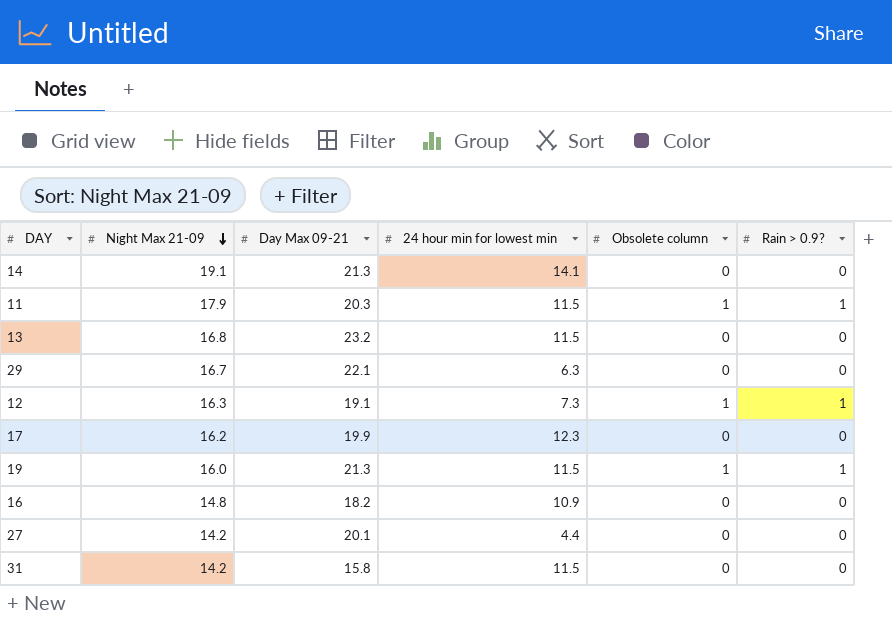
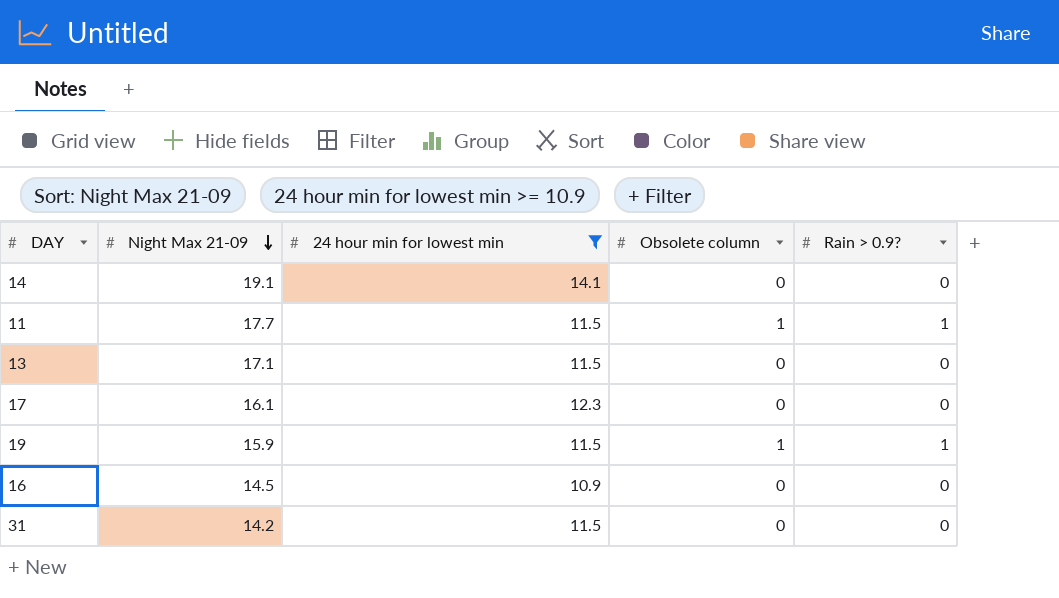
filter: none -> 24 hour min for lowest min >= 10.9
column Day Max 09-21 | position: 3 -> none
11 | Night Max 21-09: 17.9 -> 17.7
13 | Night Max 21-09: 16.8 -> 17.1
17 | Night Max 21-09: 16.2 -> 16.1
19 | Night Max 21-09: 16.0 -> 15.9
16 | Night Max 21-09: 14.8 -> 14.5

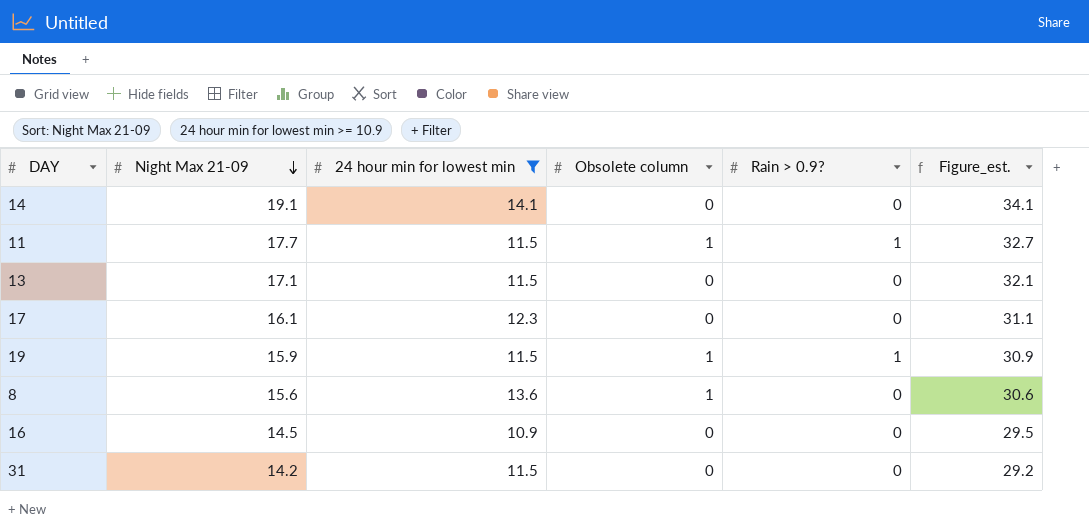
column Figure_est. | formula: none -> [Night Max 21-09] + 15
row 8: none -> 15.6 | 13.6 | 1 | 0 | 30.6

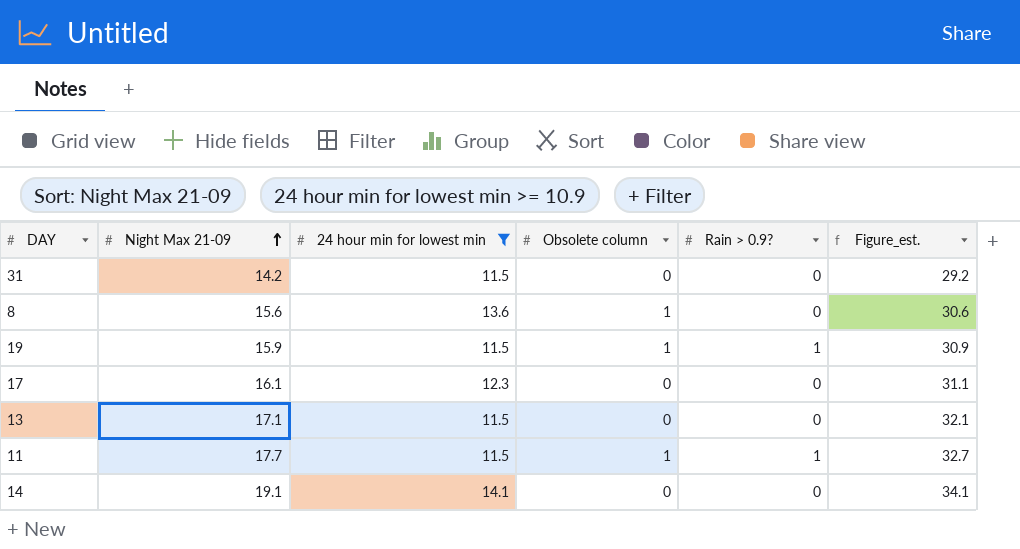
row order: Night Max 21-09 descending -> Night Max 21-09 ascending
row 16: 14.5 | 10.9 | 0 | 0 | 29.5 -> none

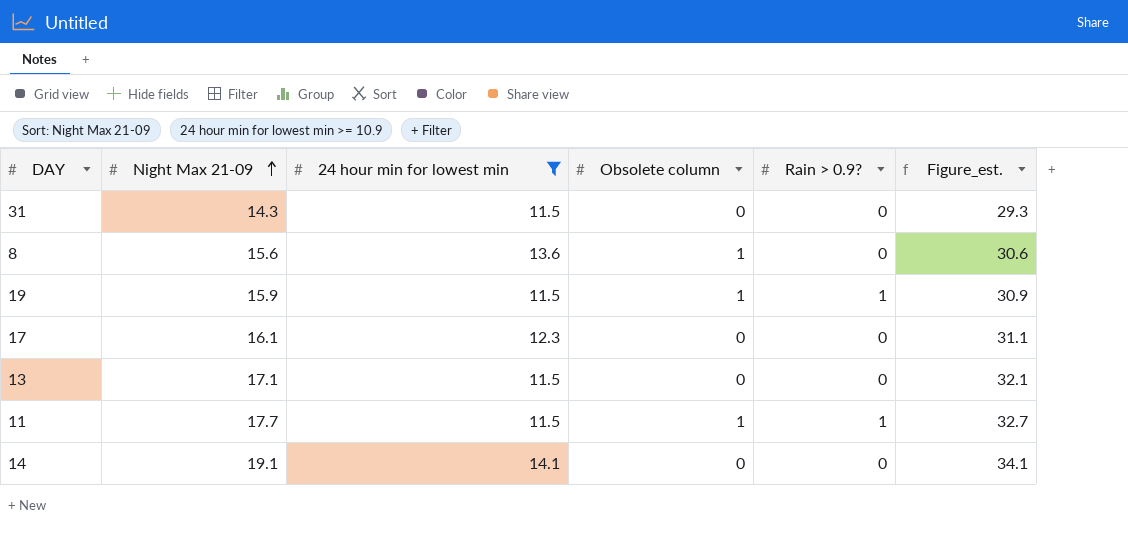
31 | Night Max 21-09: 14.2 -> 14.3
31 | Figure_est.: 29.2 -> 29.3

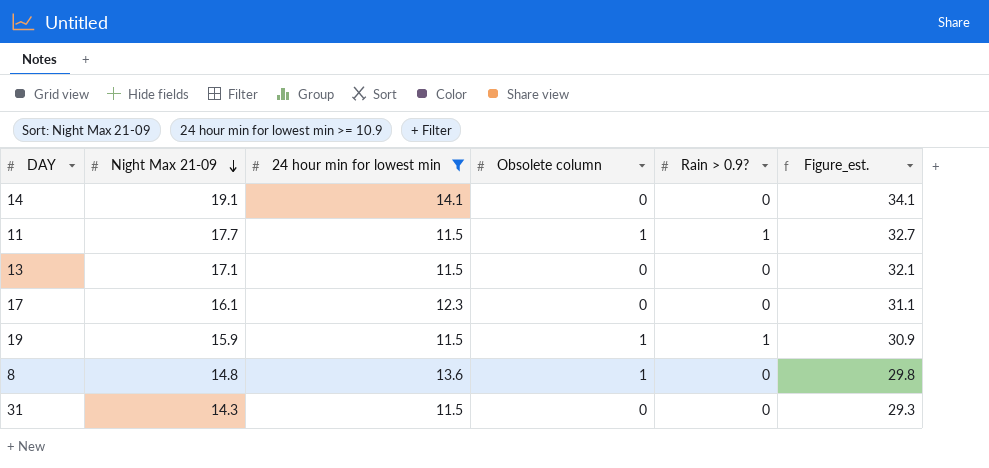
row order: Night Max 21-09 ascending -> Night Max 21-09 descending
8 | Night Max 21-09: 15.6 -> 14.8
8 | Figure_est.: 30.6 -> 29.8

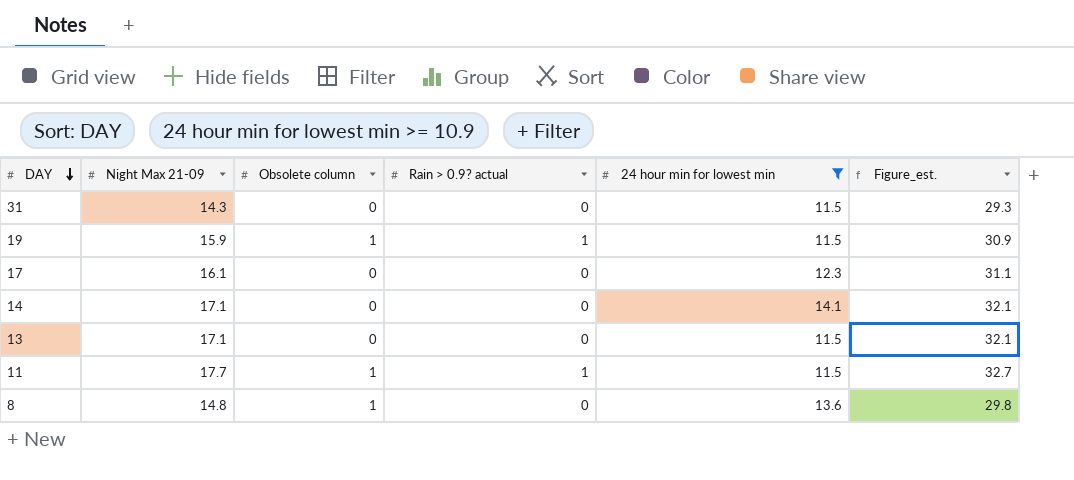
row order: Night Max 21-09 descending -> DAY descending
column name: Rain > 0.9? -> Rain > 0.9? actual
column 24 hour min for lowest min | position: 3 -> 5
14 | Night Max 21-09: 19.1 -> 17.1
14 | Figure_est.: 34.1 -> 32.1

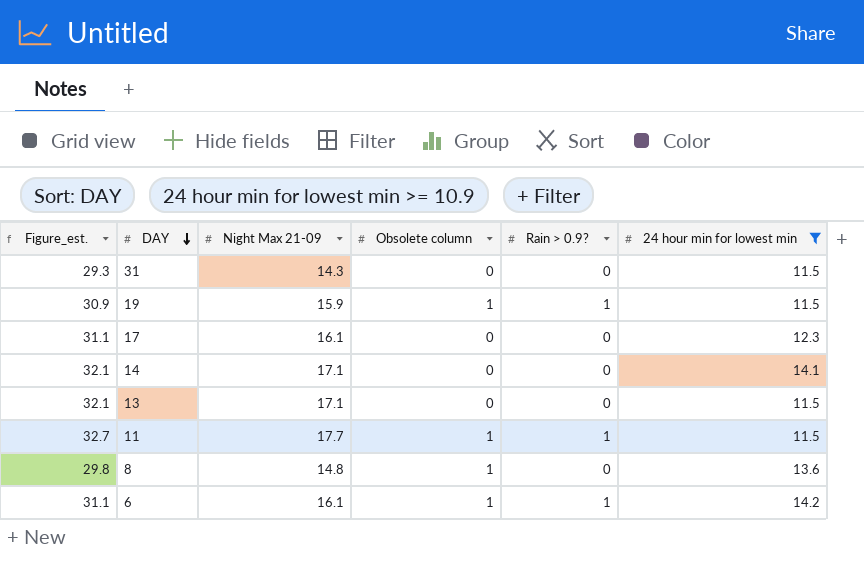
column Figure_est. | position: 6 -> 1
column name: Rain > 0.9? actual -> Rain > 0.9?
row 6: none -> 31.1 | 16.1 | 1 | 1 | 14.2

